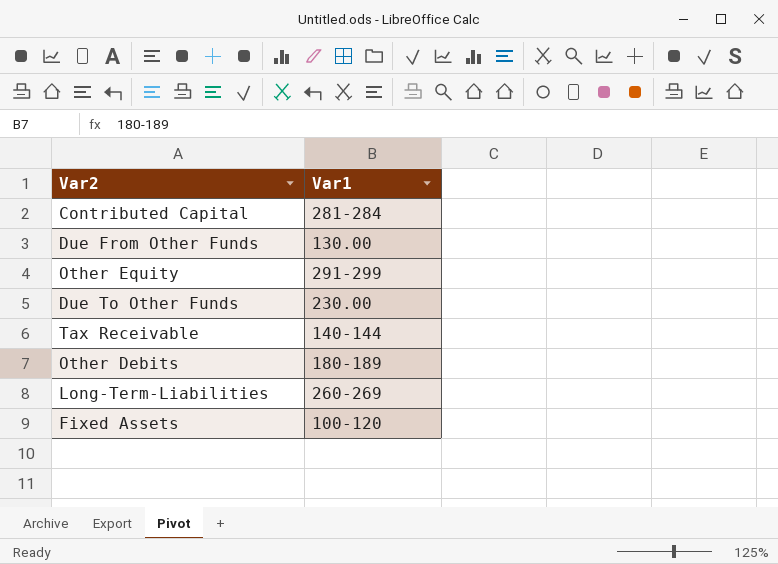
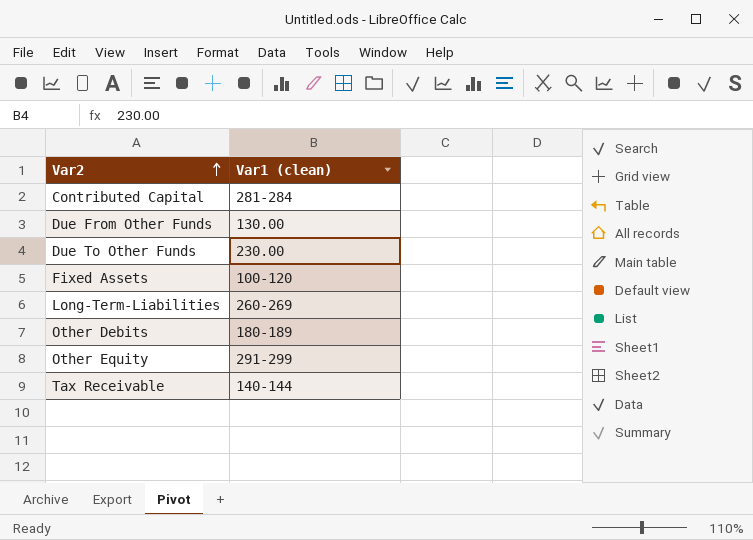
row order: none -> Var2 ascending
column name: Var1 -> Var1 (clean)

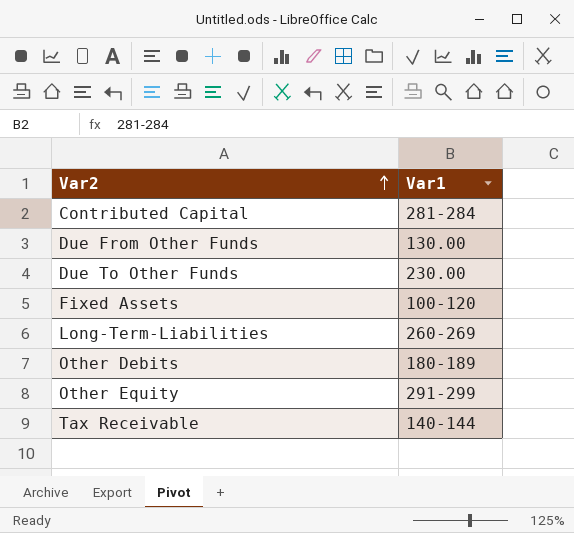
column name: Var1 (clean) -> Var1

